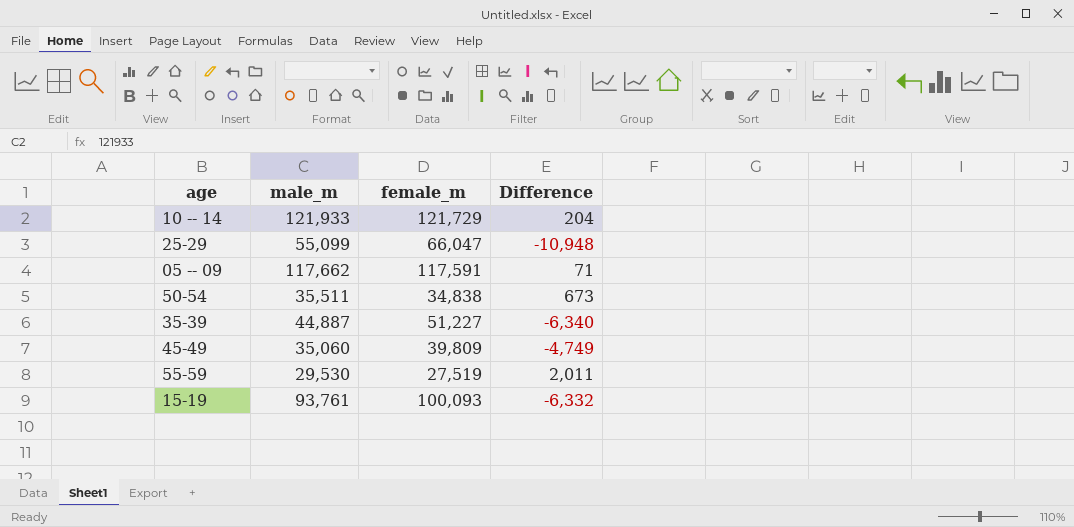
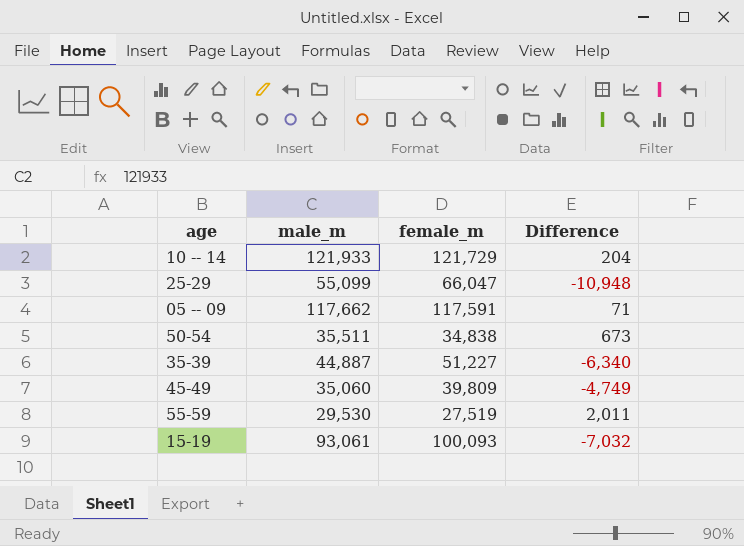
15-19 | male_m: 93,761 -> 93,061
15-19 | Difference: -6,332 -> -7,032

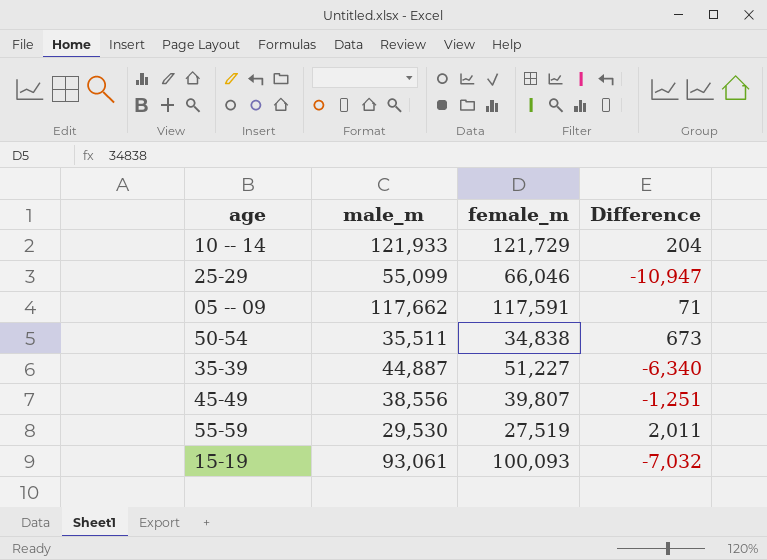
25-29 | female_m: 66,047 -> 66,046
25-29 | Difference: -10,948 -> -10,947
45-49 | male_m: 35,060 -> 38,556
45-49 | female_m: 39,809 -> 39,807
45-49 | Difference: -4,749 -> -1,251

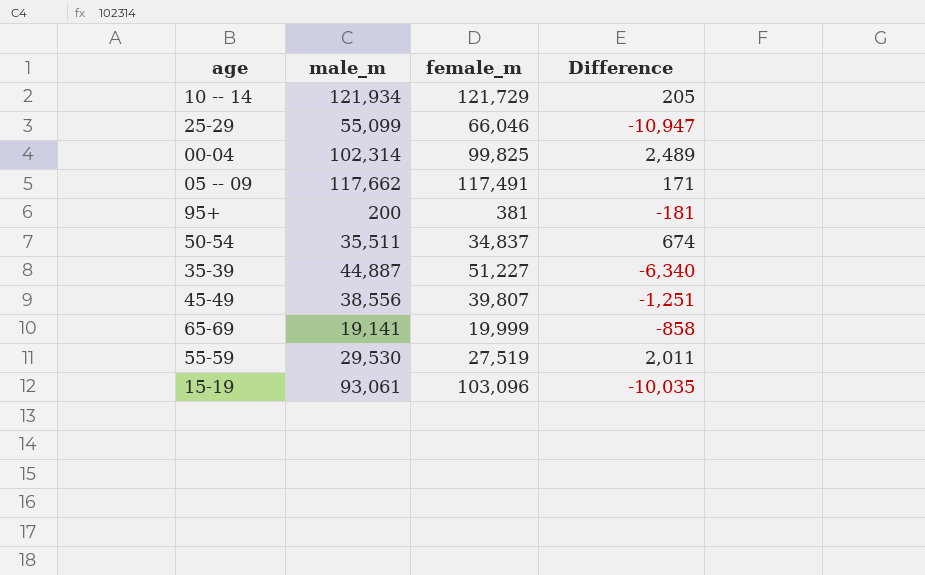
10 -- 14 | male_m: 121,933 -> 121,934
10 -- 14 | Difference: 204 -> 205
row 00-04: none -> 102,314 | 99,825 | 2,489
05 -- 09 | female_m: 117,591 -> 117,491
05 -- 09 | Difference: 71 -> 171
row 95+: none -> 200 | 381 | -181
50-54 | female_m: 34,838 -> 34,837
50-54 | Difference: 673 -> 674
row 65-69: none -> 19,141 | 19,999 | -858
15-19 | female_m: 100,093 -> 103,096
15-19 | Difference: -7,032 -> -10,035

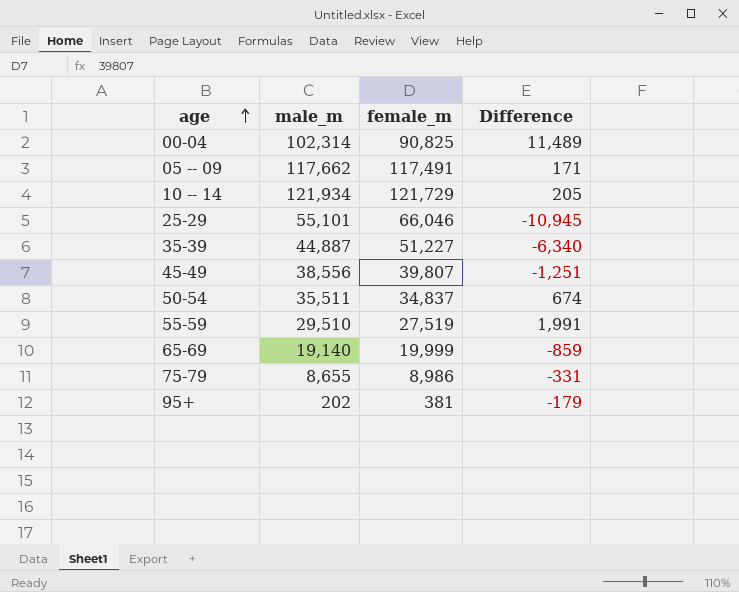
row order: none -> age ascending
row 15-19: 93,061 | 103,096 | -10,035 -> none
00-04 | female_m: 99,825 -> 90,825
00-04 | Difference: 2,489 -> 11,489
25-29 | male_m: 55,099 -> 55,101
25-29 | Difference: -10,947 -> -10,945
55-59 | male_m: 29,530 -> 29,510
55-59 | Difference: 2,011 -> 1,991
65-69 | male_m: 19,141 -> 19,140
65-69 | Difference: -858 -> -859
row 75-79: none -> 8,655 | 8,986 | -331
95+ | male_m: 200 -> 202
95+ | Difference: -181 -> -179

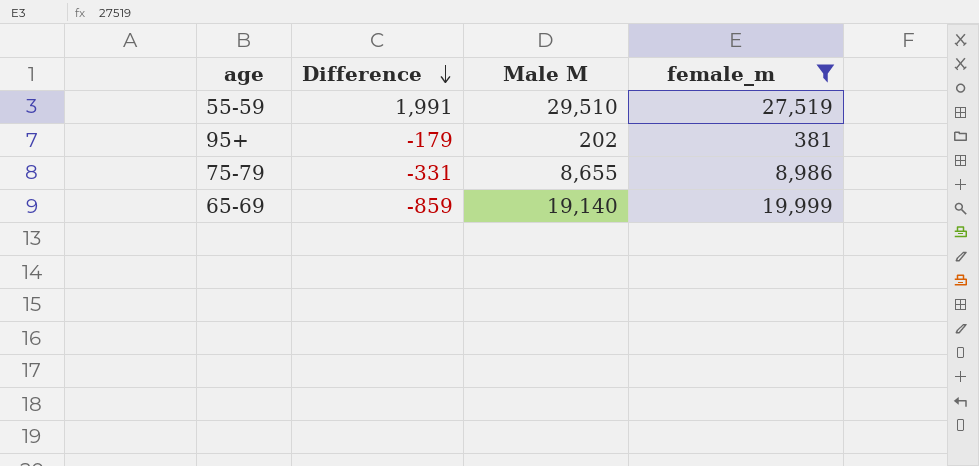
filter: none -> female_m <= 27,519
row order: age ascending -> Difference descending
column Difference | position: 4 -> 2
column name: male_m -> Male M

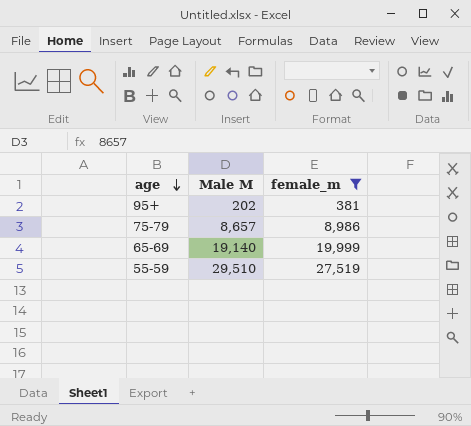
row order: Difference descending -> age descending
column Difference | formula: [Male M] - [female_m] -> none
75-79 | Male M: 8,655 -> 8,657

